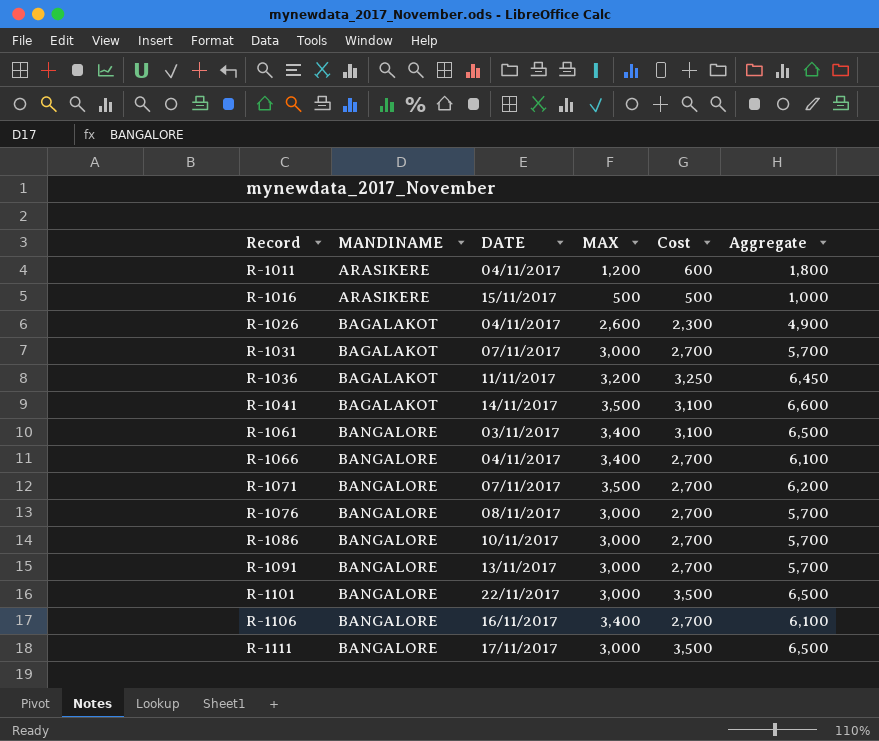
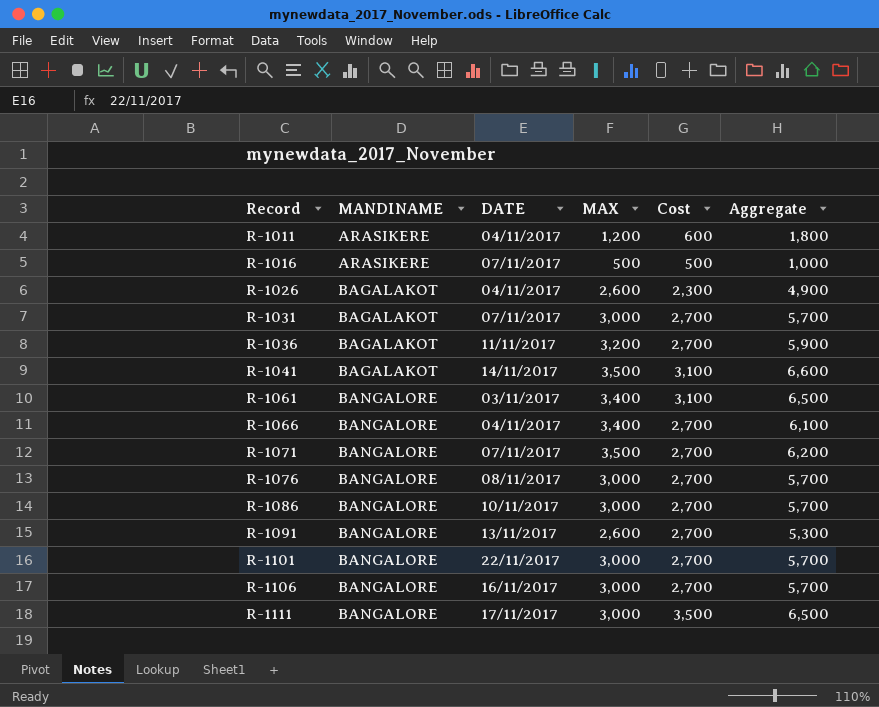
R-1016 | DATE: 15/11/2017 -> 07/11/2017
R-1036 | Cost: 3,250 -> 2,700
R-1036 | Aggregate: 6,450 -> 5,900
R-1091 | MAX: 3,000 -> 2,600
R-1091 | Aggregate: 5,700 -> 5,300
R-1101 | Cost: 3,500 -> 2,700
R-1101 | Aggregate: 6,500 -> 5,700
R-1106 | MAX: 3,400 -> 3,000
R-1106 | Aggregate: 6,100 -> 5,700

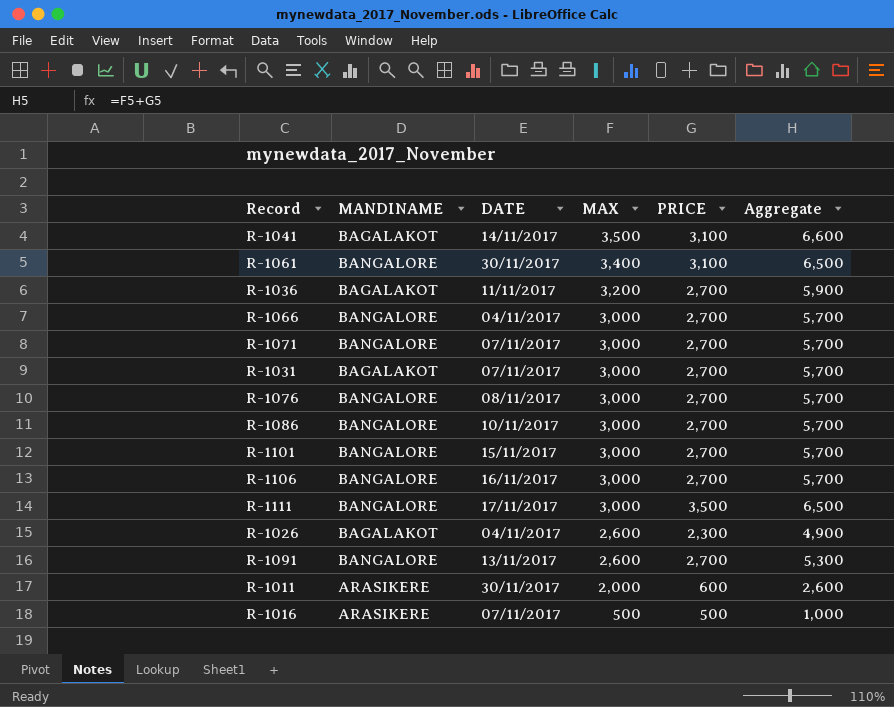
row order: Record ascending -> MAX descending
column name: Cost -> PRICE
R-1061 | DATE: 03/11/2017 -> 30/11/2017
R-1066 | MAX: 3,400 -> 3,000
R-1066 | Aggregate: 6,100 -> 5,700
R-1071 | MAX: 3,500 -> 3,000
R-1071 | Aggregate: 6,200 -> 5,700
R-1101 | DATE: 22/11/2017 -> 15/11/2017
R-1011 | DATE: 04/11/2017 -> 30/11/2017
R-1011 | MAX: 1,200 -> 2,000
R-1011 | Aggregate: 1,800 -> 2,600

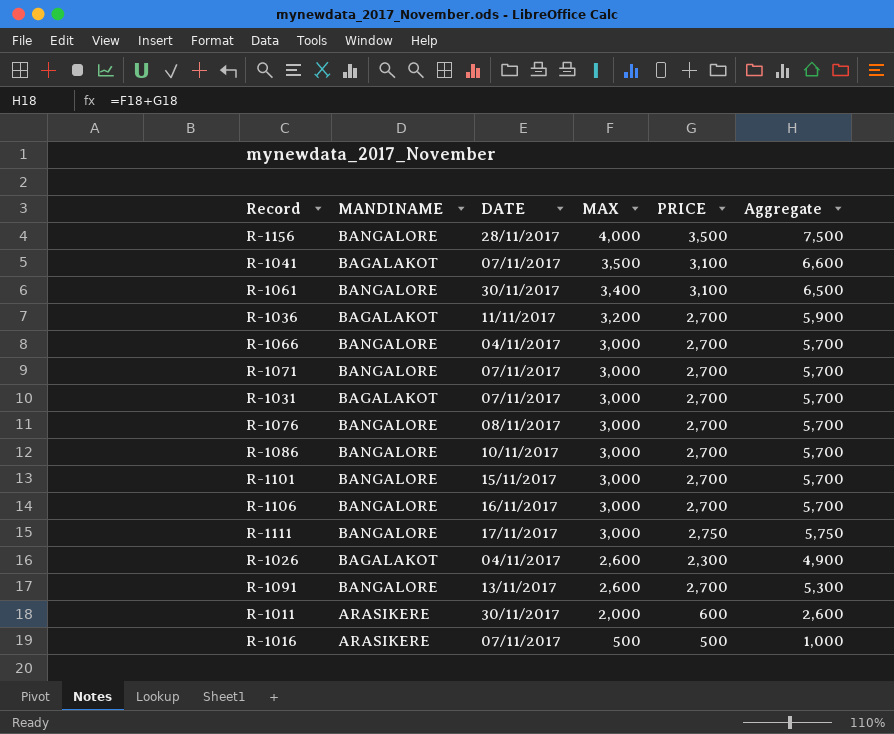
row R-1156: none -> BANGALORE | 28/11/2017 | 4,000 | 3,500 | 7,500
R-1041 | DATE: 14/11/2017 -> 07/11/2017
R-1111 | PRICE: 3,500 -> 2,750
R-1111 | Aggregate: 6,500 -> 5,750

